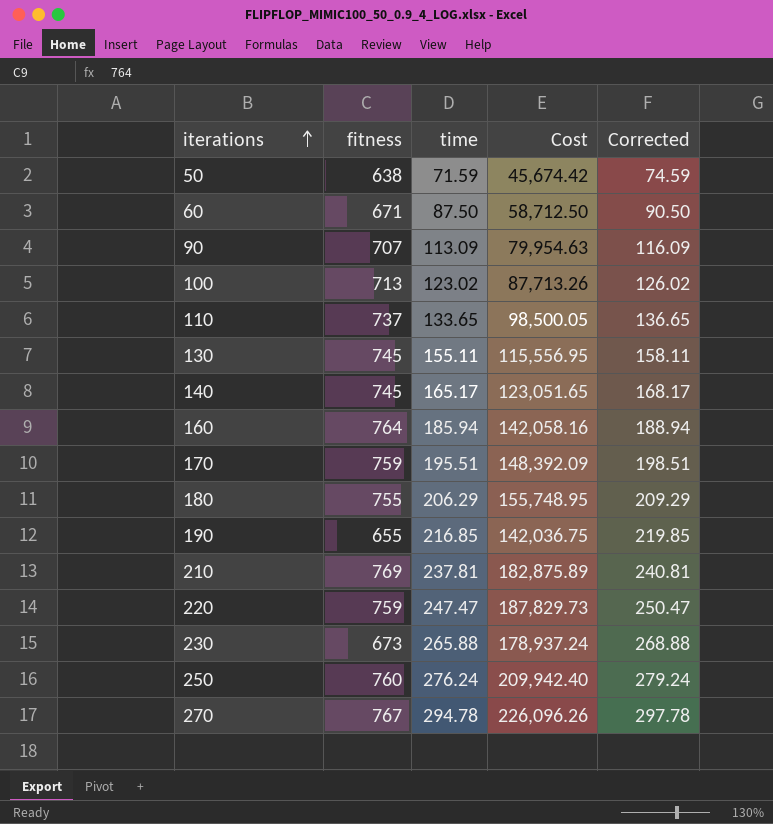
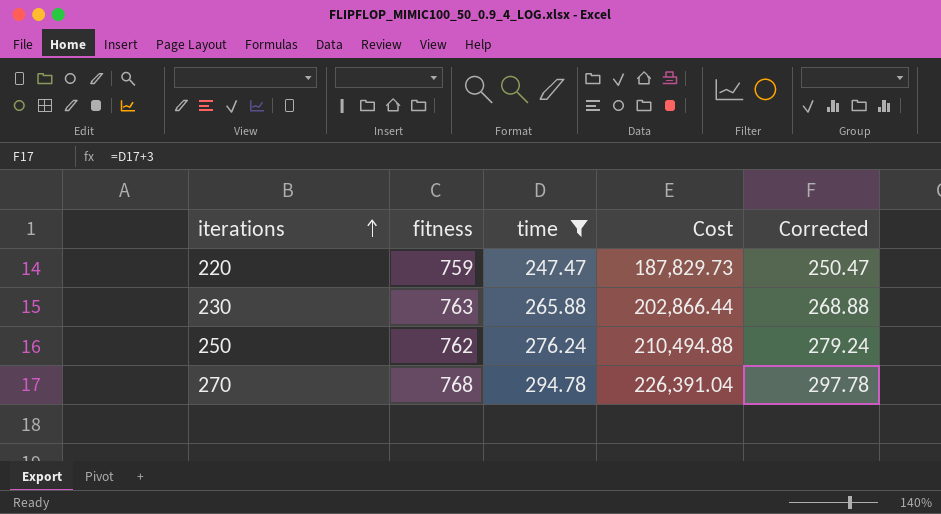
filter: none -> time >= 247.47
230 | fitness: 673 -> 763
230 | Cost: 178,937.24 -> 202,866.44
250 | fitness: 760 -> 762
250 | Cost: 209,942.40 -> 210,494.88
270 | fitness: 767 -> 768
270 | Cost: 226,096.26 -> 226,391.04

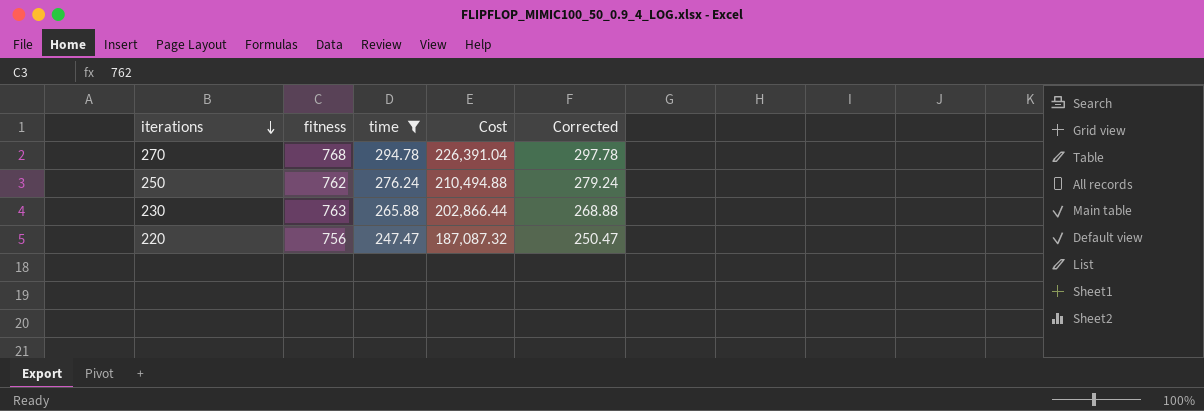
row order: iterations ascending -> iterations descending
220 | fitness: 759 -> 756
220 | Cost: 187,829.73 -> 187,087.32

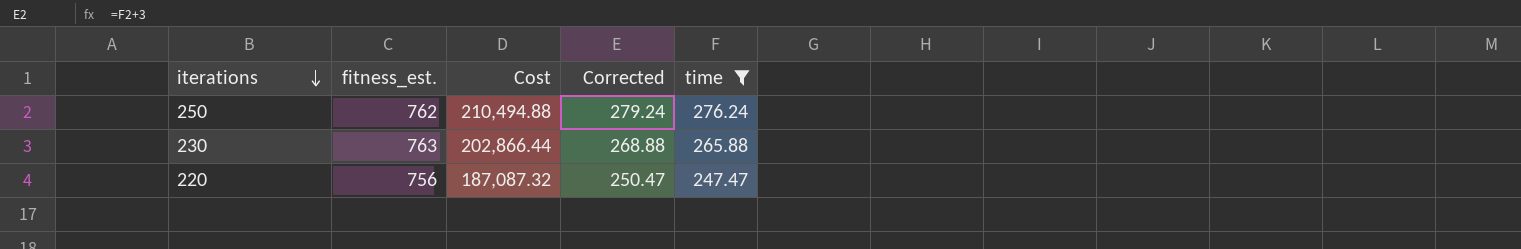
column name: fitness -> fitness_est.
column time | position: 3 -> 5
row 270: 768 | 294.78 | 226,391.04 | 297.78 -> none

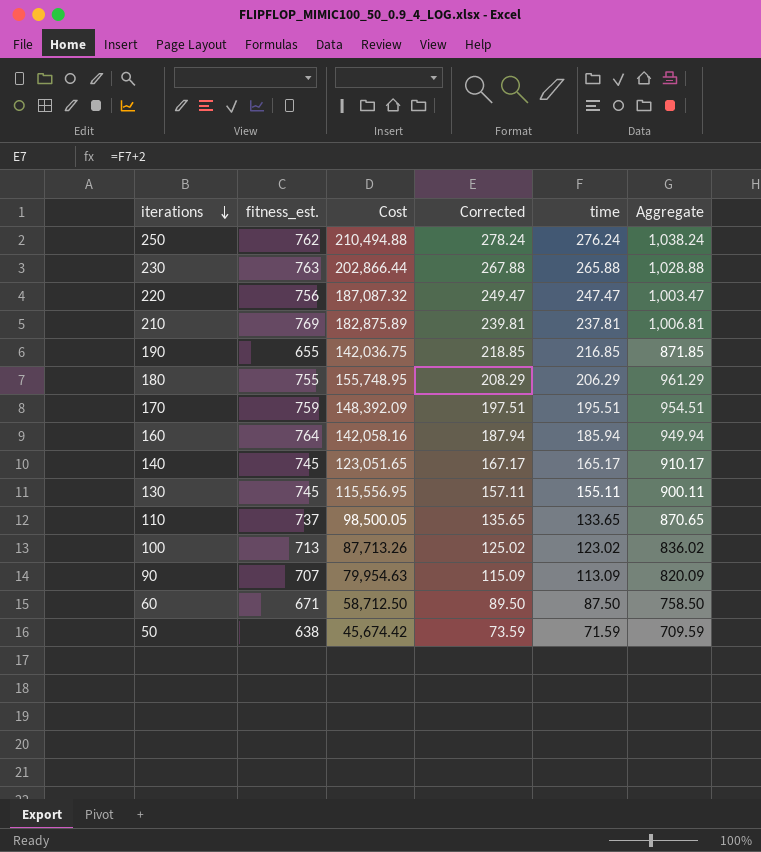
filter: time >= 247.47 -> none
column Corrected | formula: [time] + 3 -> [time] + 2
column Aggregate | formula: none -> [fitness_est.] + [time]

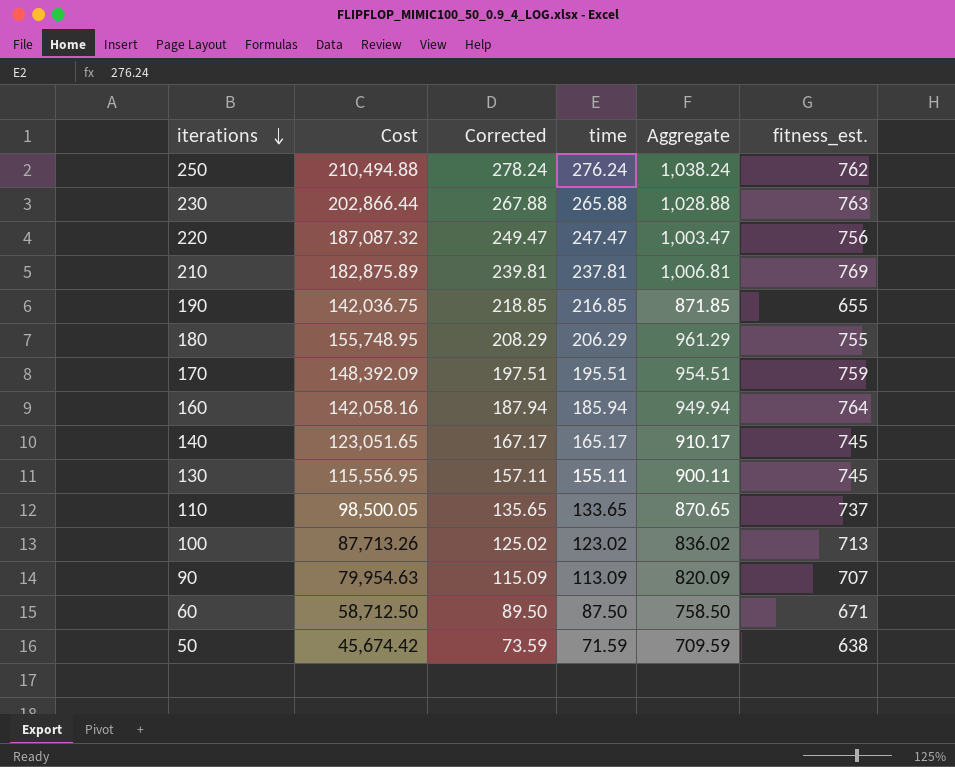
column fitness_est. | position: 2 -> 6

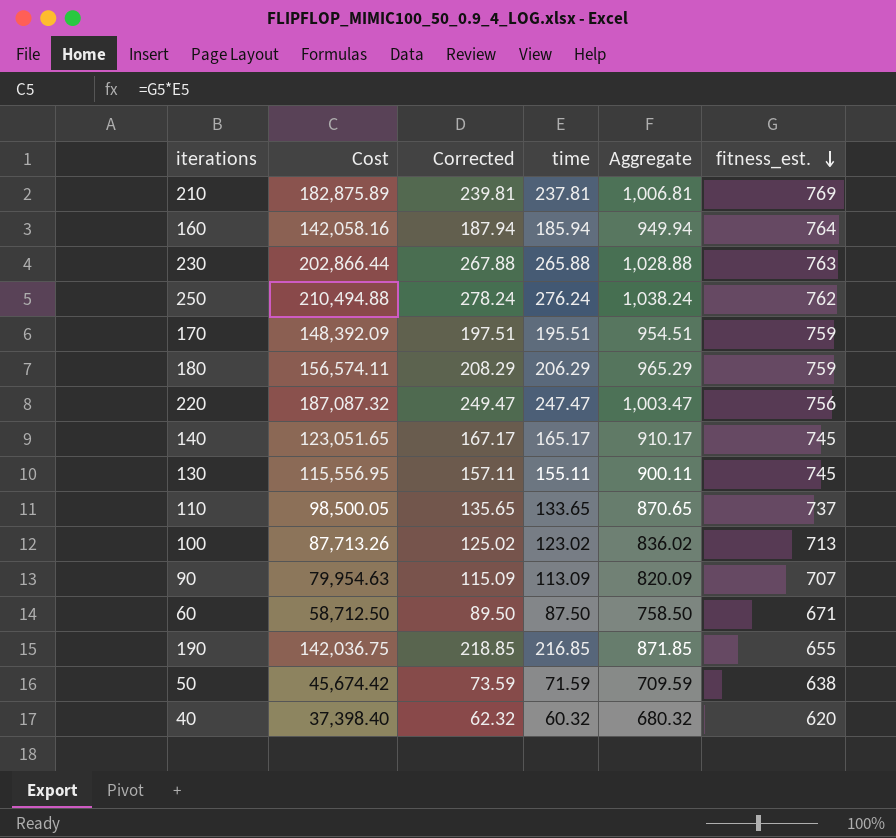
row order: iterations descending -> fitness_est. descending
180 | Cost: 155,748.95 -> 156,574.11
180 | Aggregate: 961.29 -> 965.29
180 | fitness_est.: 755 -> 759
row 40: none -> 37,398.40 | 62.32 | 60.32 | 680.32 | 620

